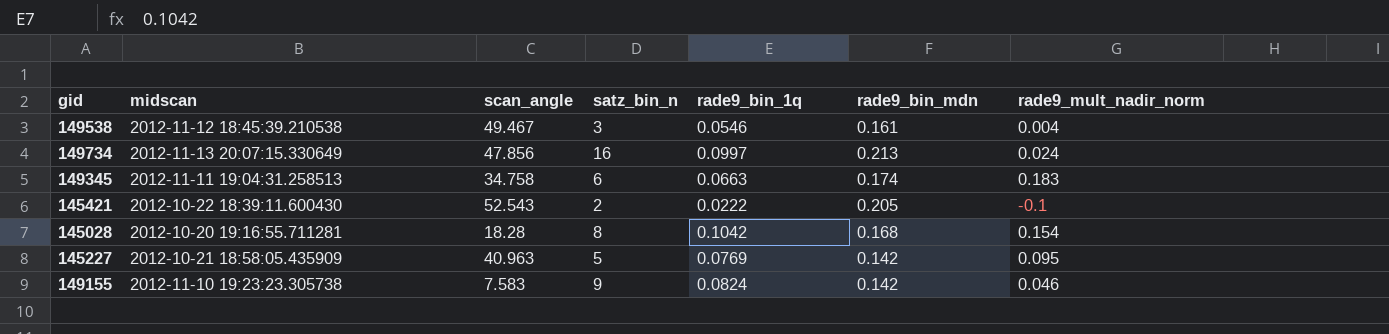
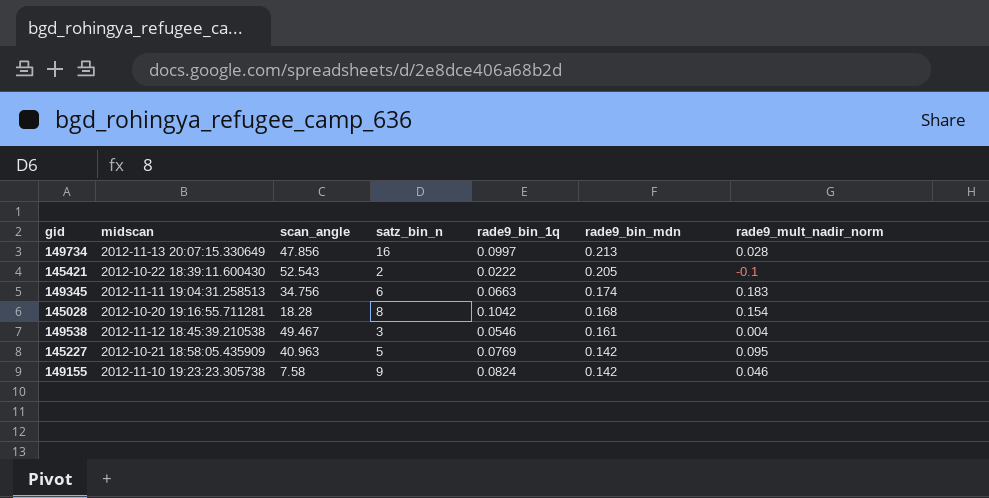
row order: none -> rade9_bin_mdn descending
149734 | rade9_mult_nadir_norm: 0.024 -> 0.028
149345 | scan_angle: 34.758 -> 34.756
149155 | scan_angle: 7.583 -> 7.58

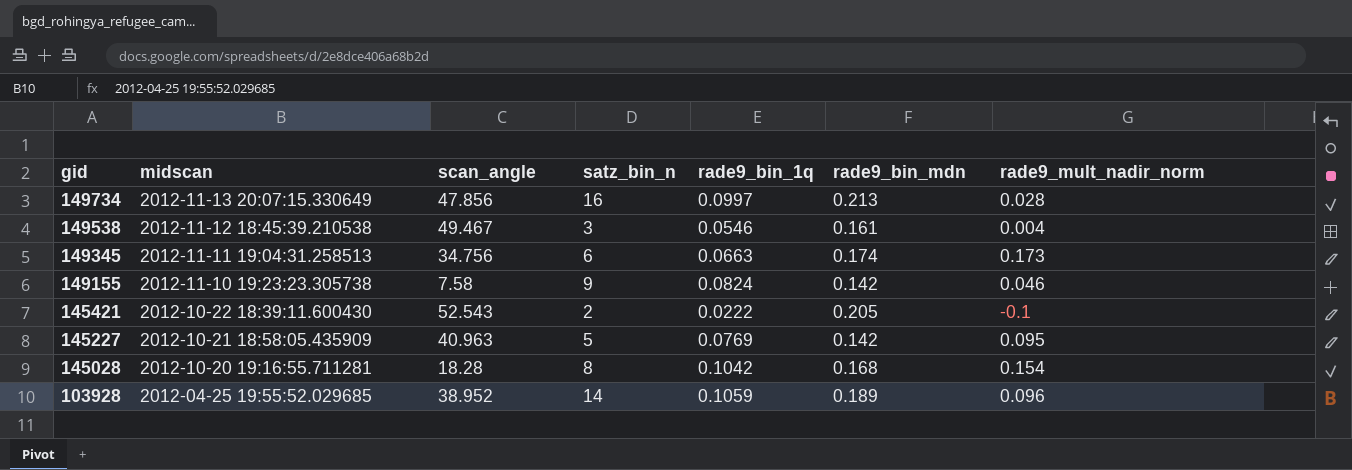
row order: rade9_bin_mdn descending -> gid descending
149345 | rade9_mult_nadir_norm: 0.183 -> 0.173
row 103928: none -> 2012-04-25 19:55:52.029685 | 38.952 | 14 | 0.1059 | 0.189 | 0.096

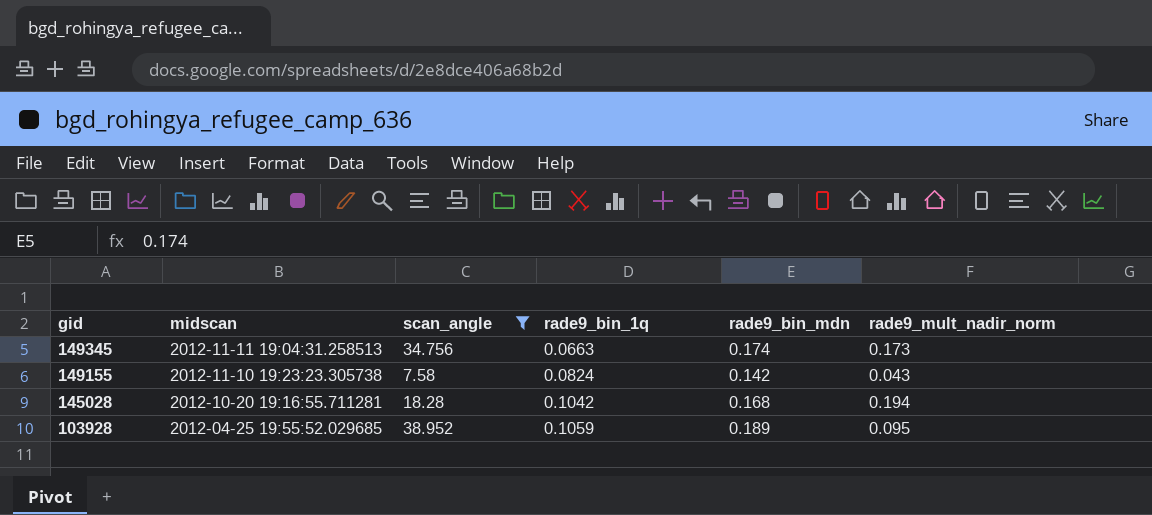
filter: none -> scan_angle <= 38.952
column satz_bin_n | position: 4 -> none
149155 | rade9_mult_nadir_norm: 0.046 -> 0.043
145028 | rade9_mult_nadir_norm: 0.154 -> 0.194
103928 | rade9_mult_nadir_norm: 0.096 -> 0.095

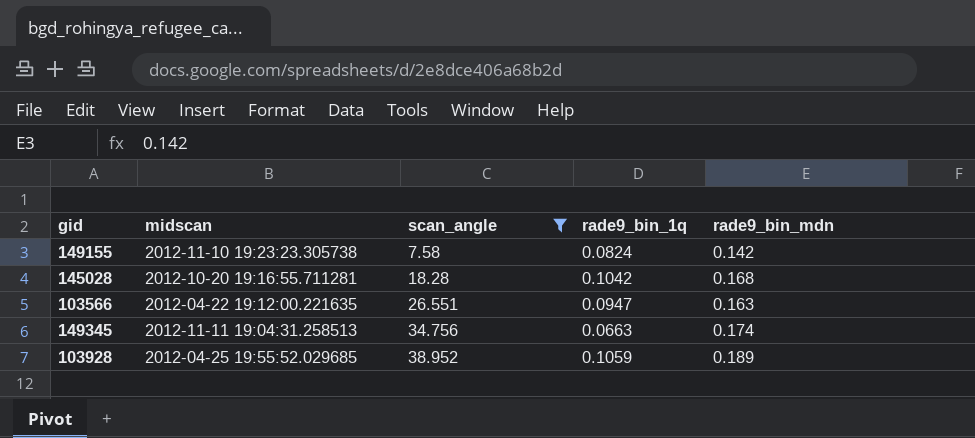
row order: gid descending -> scan_angle ascending
column rade9_mult_nadir_norm | position: 6 -> none
row 103566: none -> 2012-04-22 19:12:00.221635 | 26.551 | 0.0947 | 0.163

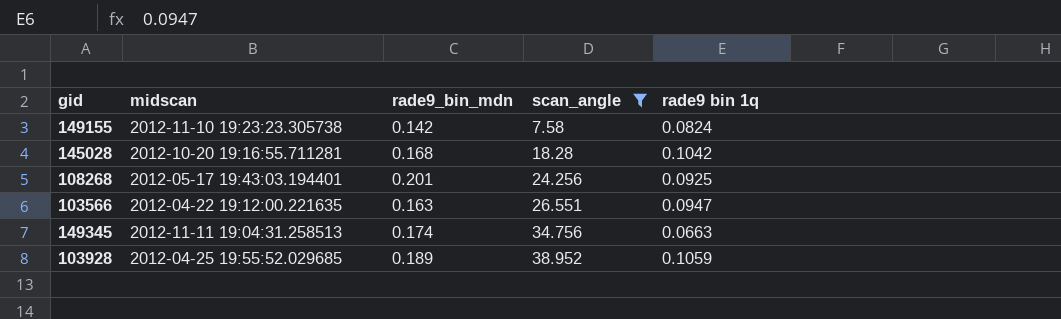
column rade9_bin_mdn | position: 5 -> 3
column name: rade9_bin_1q -> rade9 bin 1q
row 108268: none -> 2012-05-17 19:43:03.194401 | 0.201 | 24.256 | 0.0925

